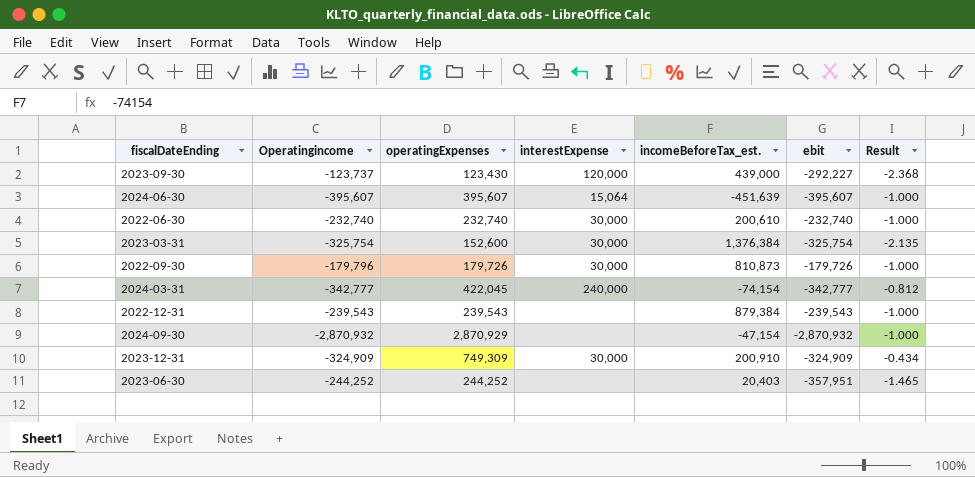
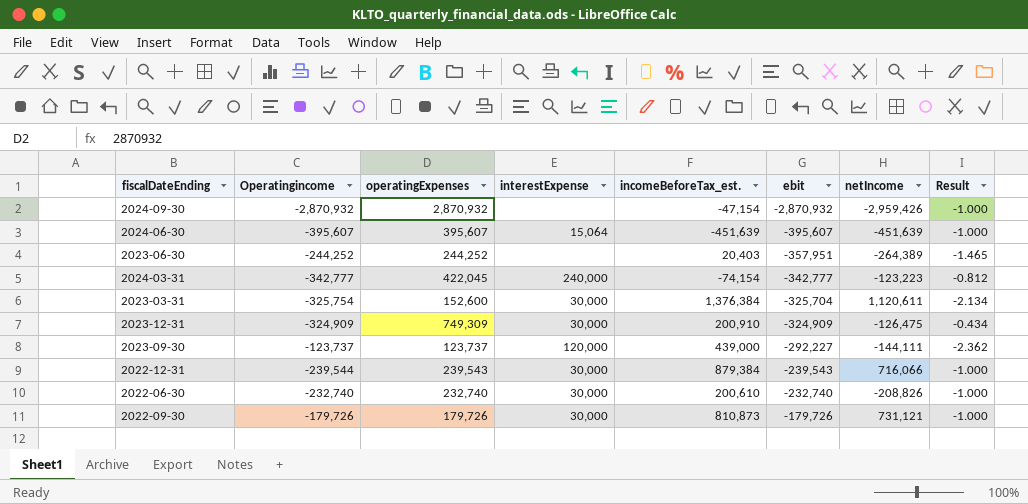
row order: none -> ebit ascending
column netIncome | position: none -> 7
2024-09-30 | operatingExpenses: 2,870,929 -> 2,870,932
2023-03-31 | ebit: -325,754 -> -325,704
2023-03-31 | Result: -2.135 -> -2.134
2023-09-30 | operatingExpenses: 123,430 -> 123,737
2023-09-30 | Result: -2.368 -> -2.362
2022-12-31 | Operatingincome: -239,543 -> -239,544
2022-12-31 | interestExpense: none -> 30,000
2022-09-30 | Operatingincome: -179,796 -> -179,726

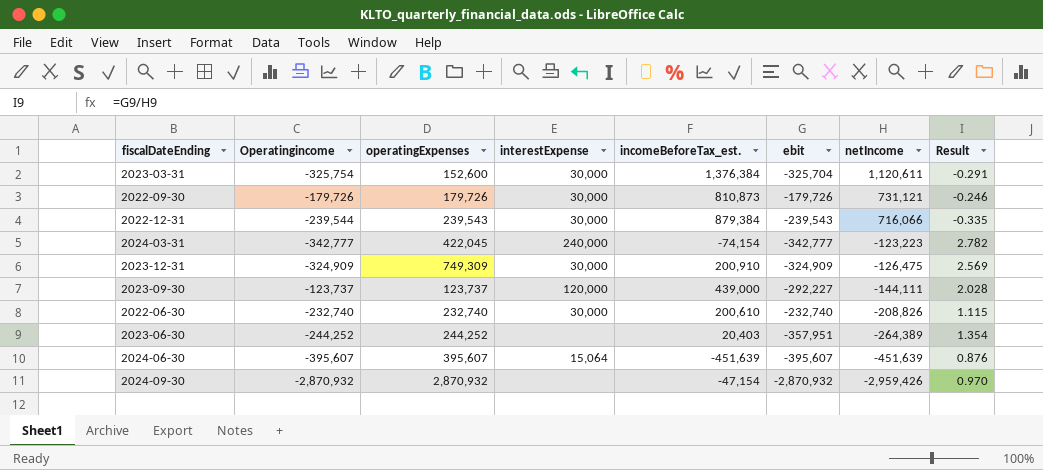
row order: ebit ascending -> netIncome descending
column Result | formula: [ebit] / [operatingExpenses] -> [ebit] / [netIncome]

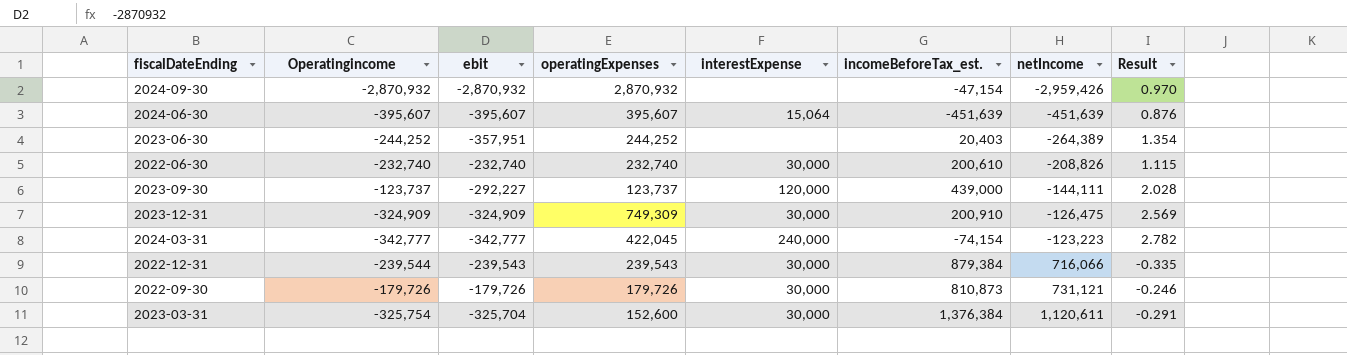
row order: netIncome descending -> netIncome ascending
column ebit | position: 6 -> 3

